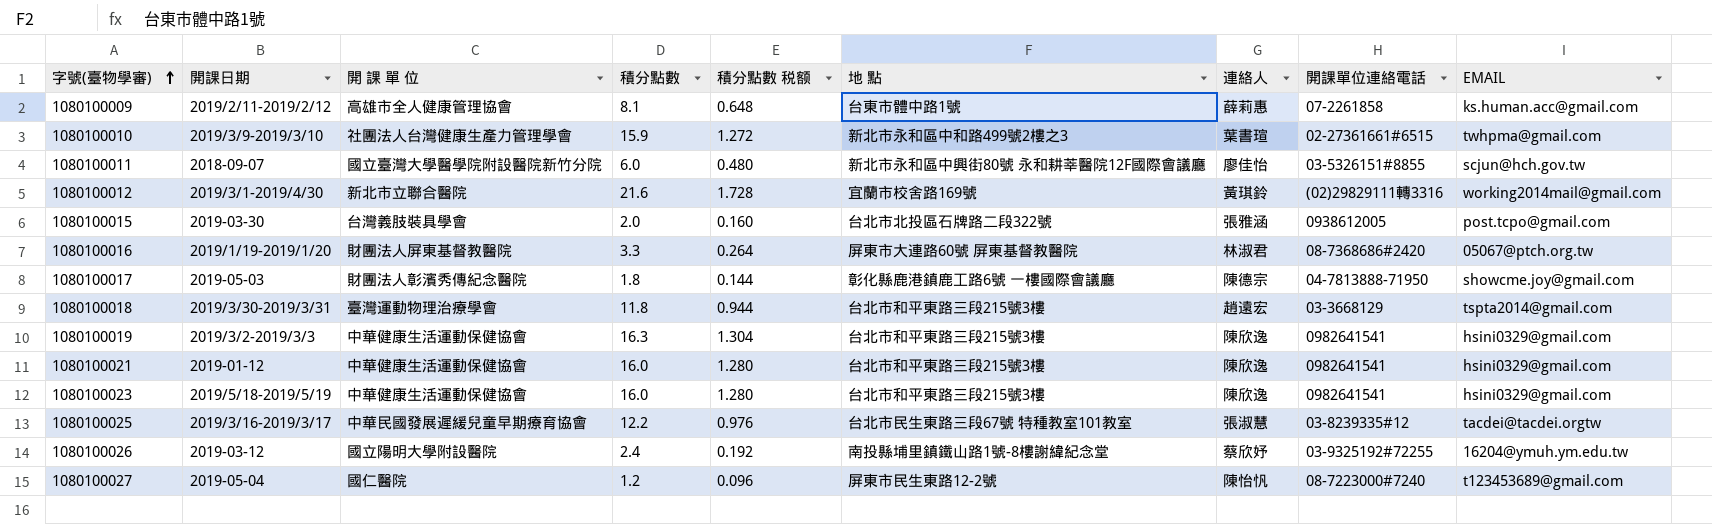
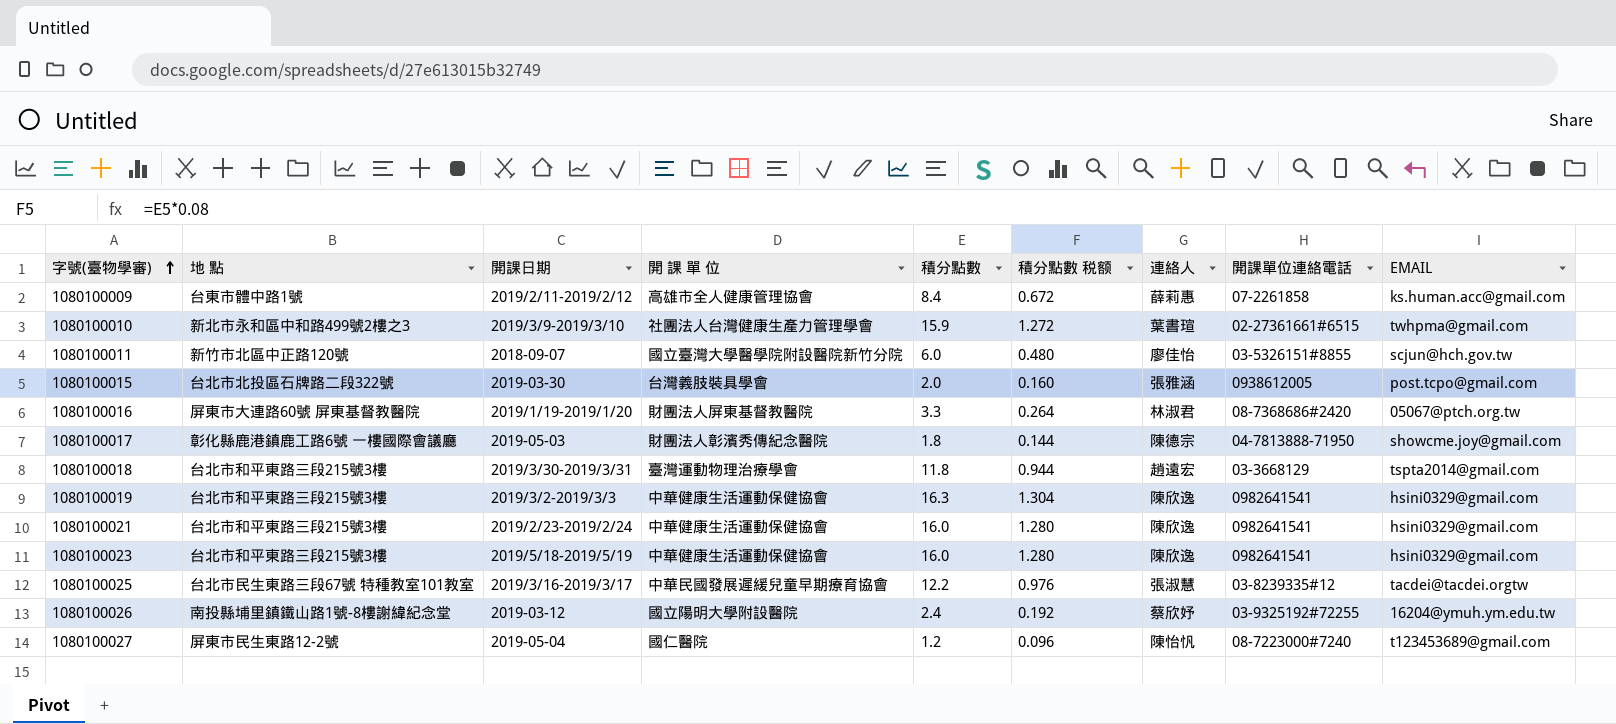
column 地 點 | position: 6 -> 2
row 1080100012: 2019/3/1-2019/4/30 | 新北市立聯合醫院 | 21.6 | 1.728 | 宜蘭市校舍路169號 | 黃琪鈴 | (02)29829111轉3316 | working2014mail@gmail.com -> none
1080100009 | 積分點數: 8.1 -> 8.4
1080100009 | 積分點數 税额: 0.648 -> 0.672
1080100011 | 地 點: 新北市永和區中興街80號 永和耕莘醫院12F國際會議廳 -> 新竹市北區中正路120號
1080100021 | 開課日期: 2019-01-12 -> 2019/2/23-2019/2/24

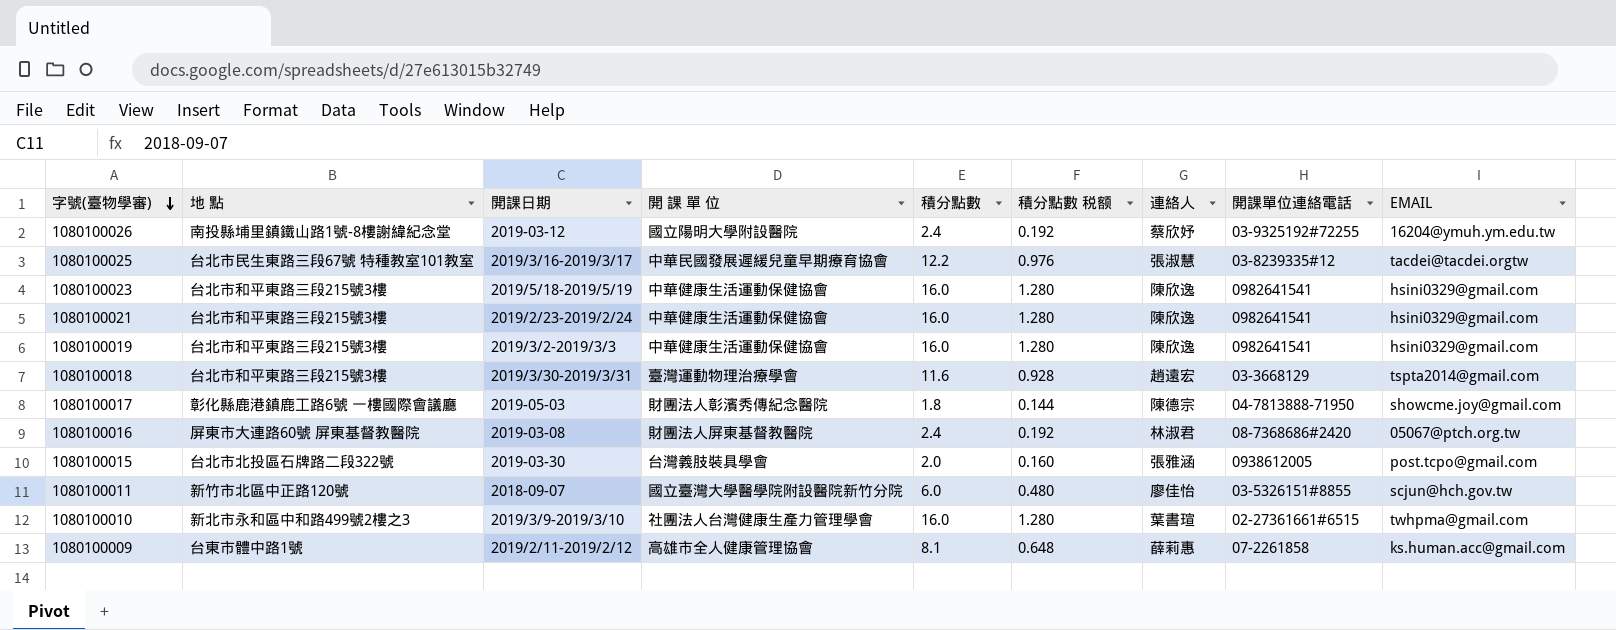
row order: 字號(臺物學審) ascending -> 字號(臺物學審) descending
row 1080100027: 屏東市民生東路12-2號 | 2019-05-04 | 國仁醫院 | 1.2 | 0.096 | 陳怡忛 | 08-7223000#7240 | t123453689@gmail.com -> none
1080100019 | 積分點數: 16.3 -> 16.0
1080100019 | 積分點數 税额: 1.304 -> 1.280
1080100018 | 積分點數: 11.8 -> 11.6
1080100018 | 積分點數 税额: 0.944 -> 0.928
1080100016 | 開課日期: 2019/1/19-2019/1/20 -> 2019-03-08
1080100016 | 積分點數: 3.3 -> 2.4
1080100016 | 積分點數 税额: 0.264 -> 0.192
1080100010 | 積分點數: 15.9 -> 16.0
1080100010 | 積分點數 税额: 1.272 -> 1.280
1080100009 | 積分點數: 8.4 -> 8.1
1080100009 | 積分點數 税额: 0.672 -> 0.648

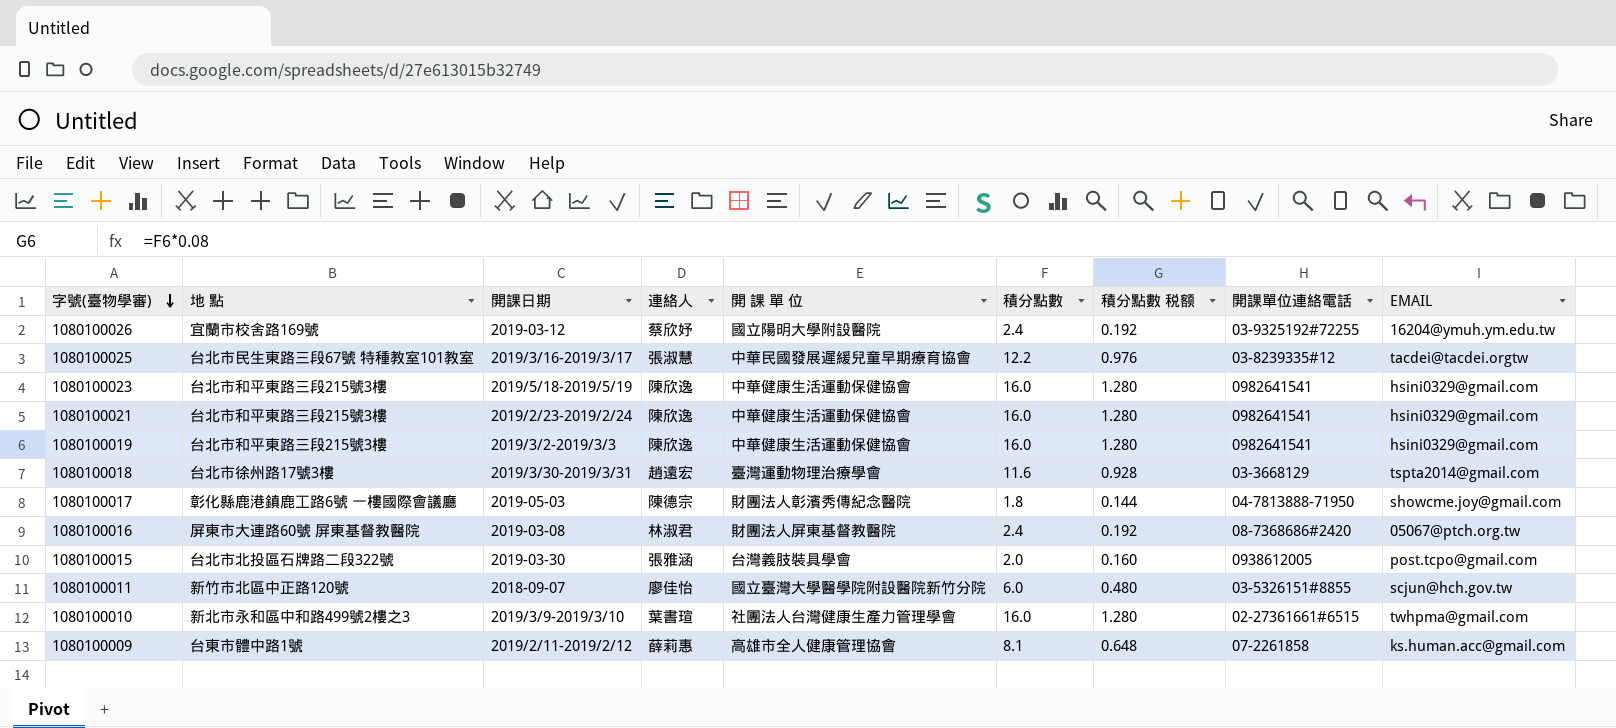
column 連絡人 | position: 7 -> 4
1080100026 | 地 點: 南投縣埔里鎮鐵山路1號-8樓謝緯紀念堂 -> 宜蘭市校舍路169號
1080100018 | 地 點: 台北市和平東路三段215號3樓 -> 台北市徐州路17號3樓

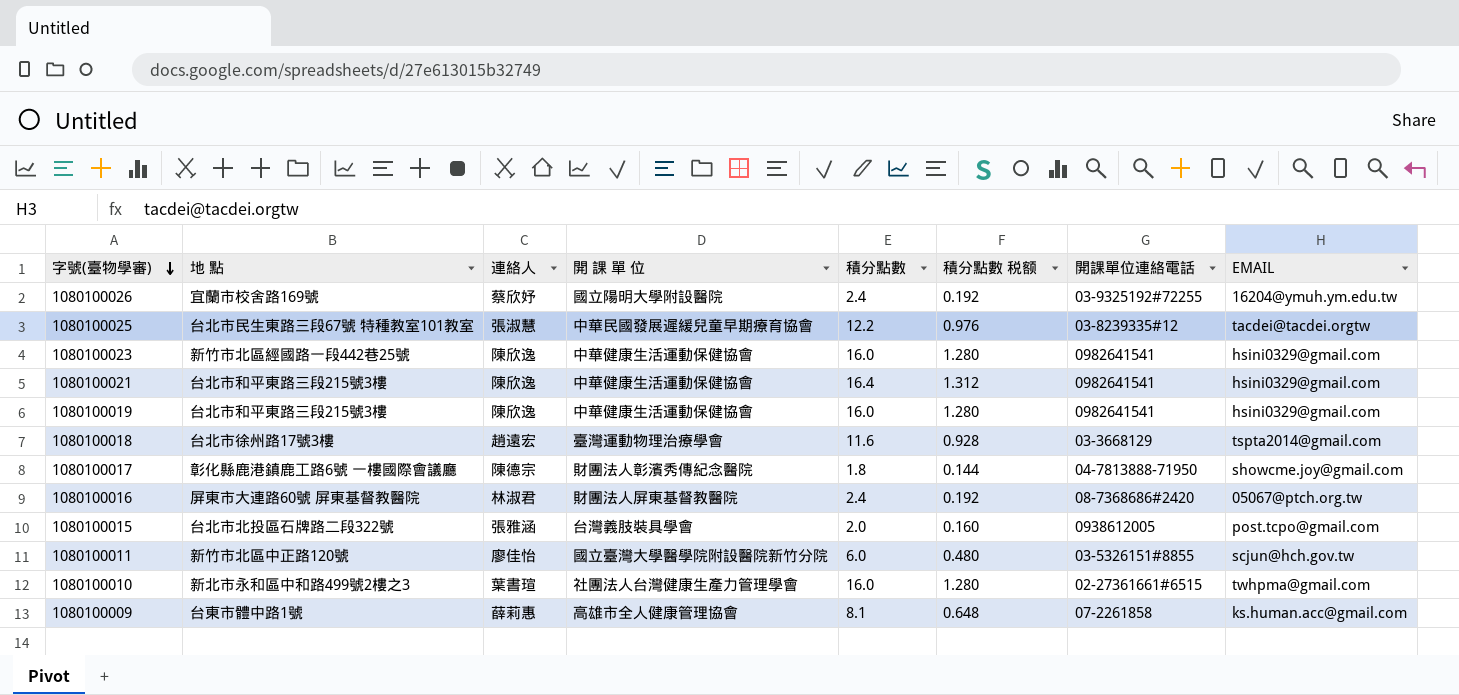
column 開課日期 | position: 3 -> none
1080100023 | 地 點: 台北市和平東路三段215號3樓 -> 新竹市北區經國路一段442巷25號
1080100021 | 積分點數: 16.0 -> 16.4
1080100021 | 積分點數 税额: 1.280 -> 1.312

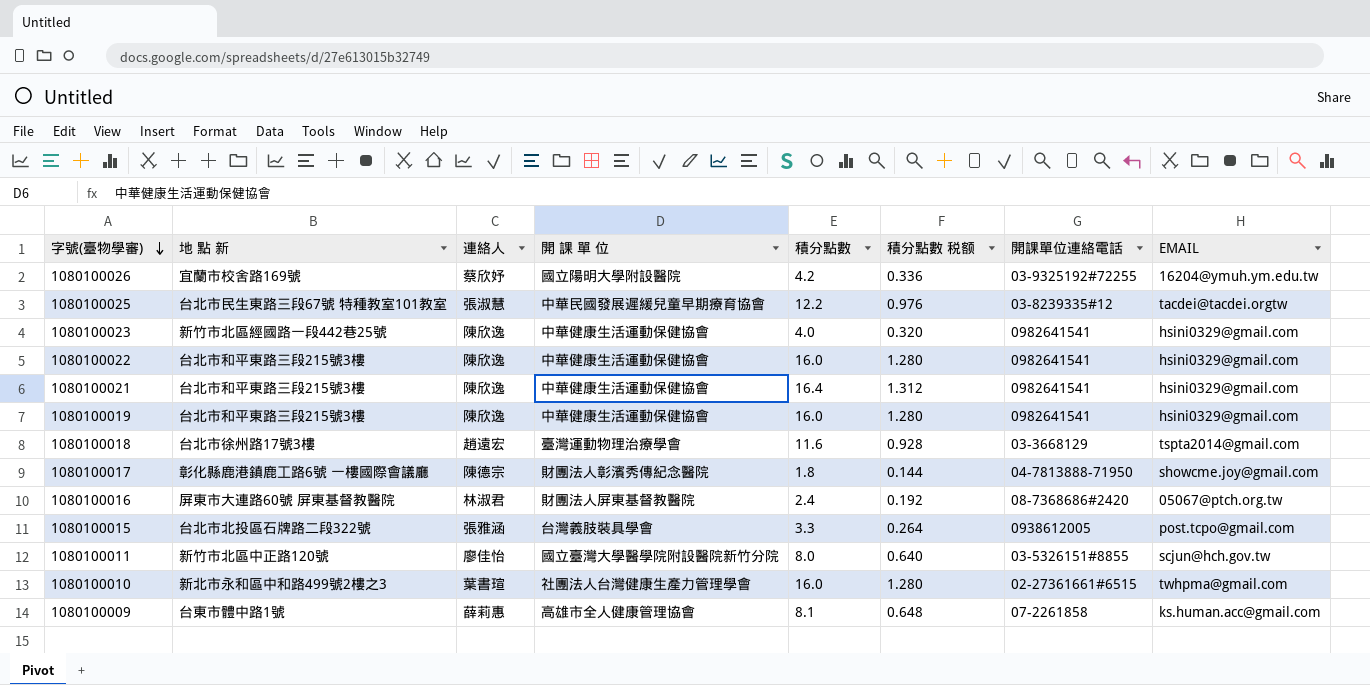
column name: 地 點 -> 地 點 新
1080100026 | 積分點數: 2.4 -> 4.2
1080100026 | 積分點數 税额: 0.192 -> 0.336
1080100023 | 積分點數: 16.0 -> 4.0
1080100023 | 積分點數 税额: 1.280 -> 0.320
row 1080100022: none -> 台北市和平東路三段215號3樓 | 陳欣逸 | 中華健康生活運動保健協會 | 16.0 | 1.280 | 0982641541 | hsini0329@gmail.com
1080100015 | 積分點數: 2.0 -> 3.3
1080100015 | 積分點數 税额: 0.160 -> 0.264
1080100011 | 積分點數: 6.0 -> 8.0
1080100011 | 積分點數 税额: 0.480 -> 0.640

